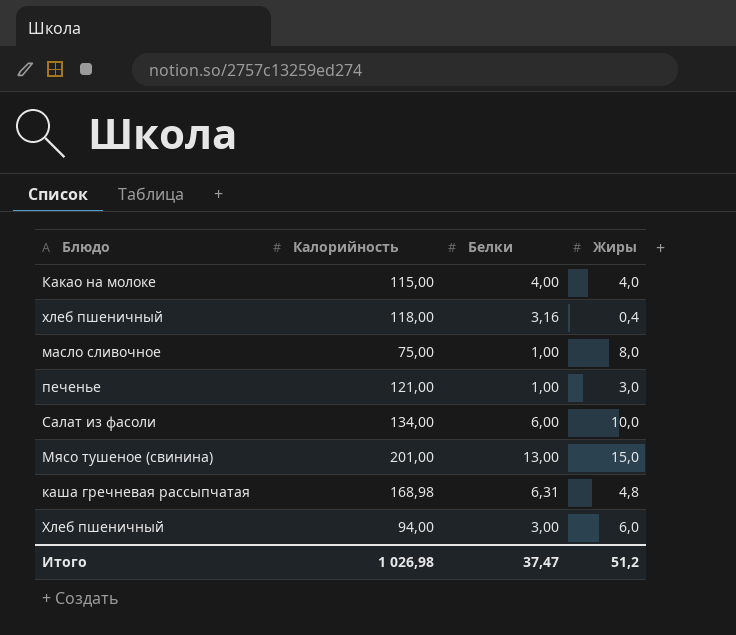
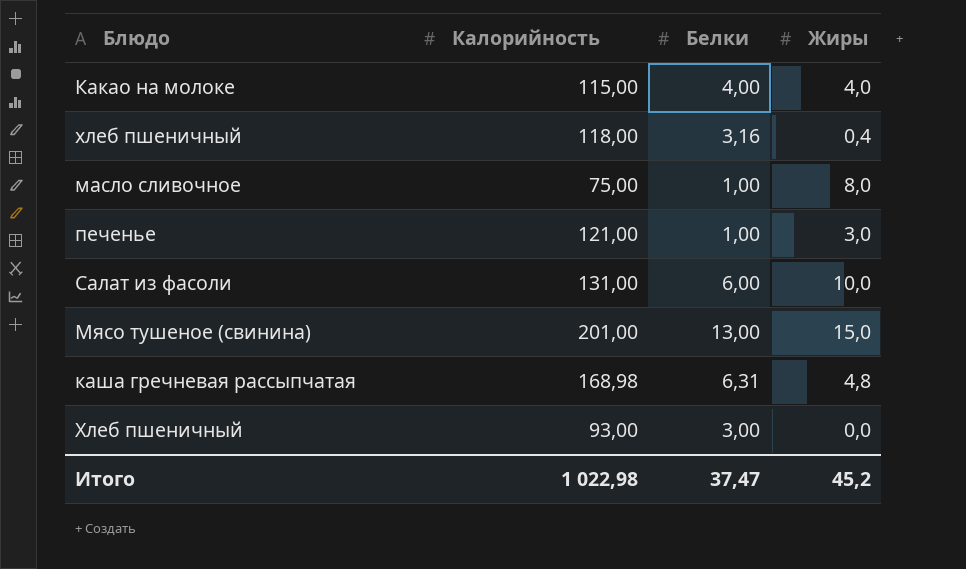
Салат из фасоли | Калорийность: 134,00 -> 131,00
Хлеб пшеничный | Калорийность: 94,00 -> 93,00
Хлеб пшеничный | Жиры: 6,0 -> 0,0
Итого | Калорийность: 1 026,98 -> 1 022,98
Итого | Жиры: 51,2 -> 45,2

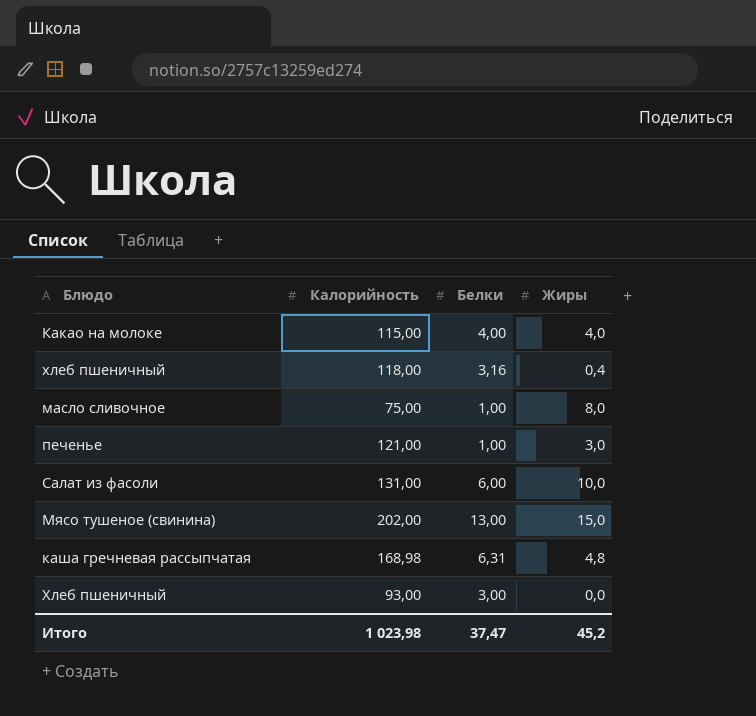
Мясо тушеное (свинина) | Калорийность: 201,00 -> 202,00
Итого | Калорийность: 1 022,98 -> 1 023,98

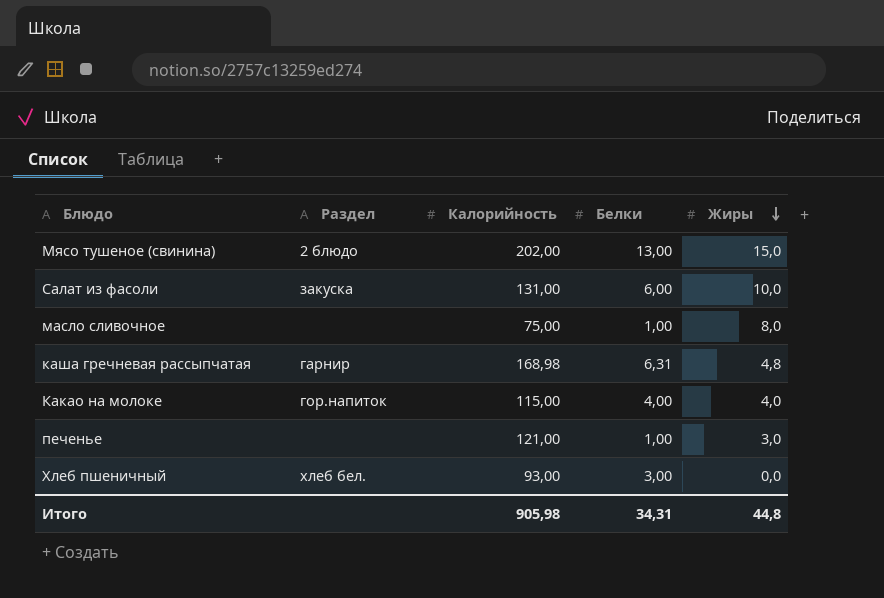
row order: none -> Жиры descending
column Раздел | position: none -> 2
row хлеб пшеничный: 118,00 | 3,16 | 0,4 -> none
Итого | Калорийность: 1 023,98 -> 905,98
Итого | Белки: 37,47 -> 34,31
Итого | Жиры: 45,2 -> 44,8

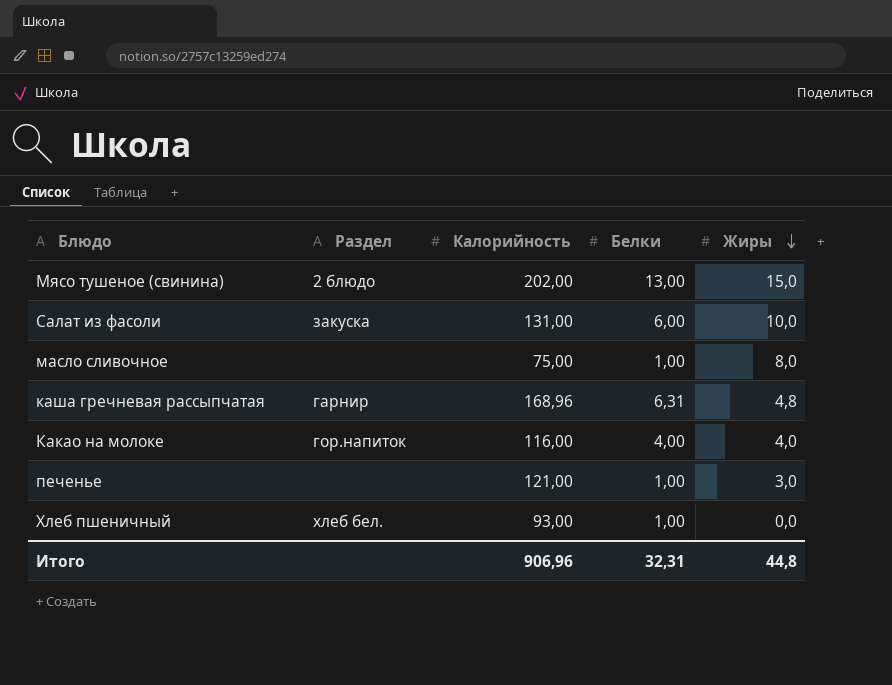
каша гречневая рассыпчатая | Калорийность: 168,98 -> 168,96
Какао на молоке | Калорийность: 115,00 -> 116,00
Хлеб пшеничный | Белки: 3,00 -> 1,00
Итого | Калорийность: 905,98 -> 906,96
Итого | Белки: 34,31 -> 32,31

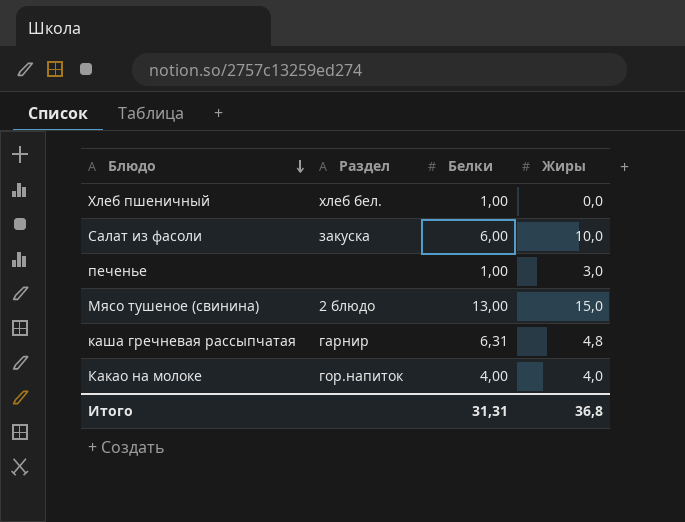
row order: Жиры descending -> Блюдо descending
column Калорийность | position: 3 -> none
row масло сливочное: none | 75,00 | 1,00 | 8,0 -> none
Итого | Белки: 32,31 -> 31,31
Итого | Жиры: 44,8 -> 36,8

